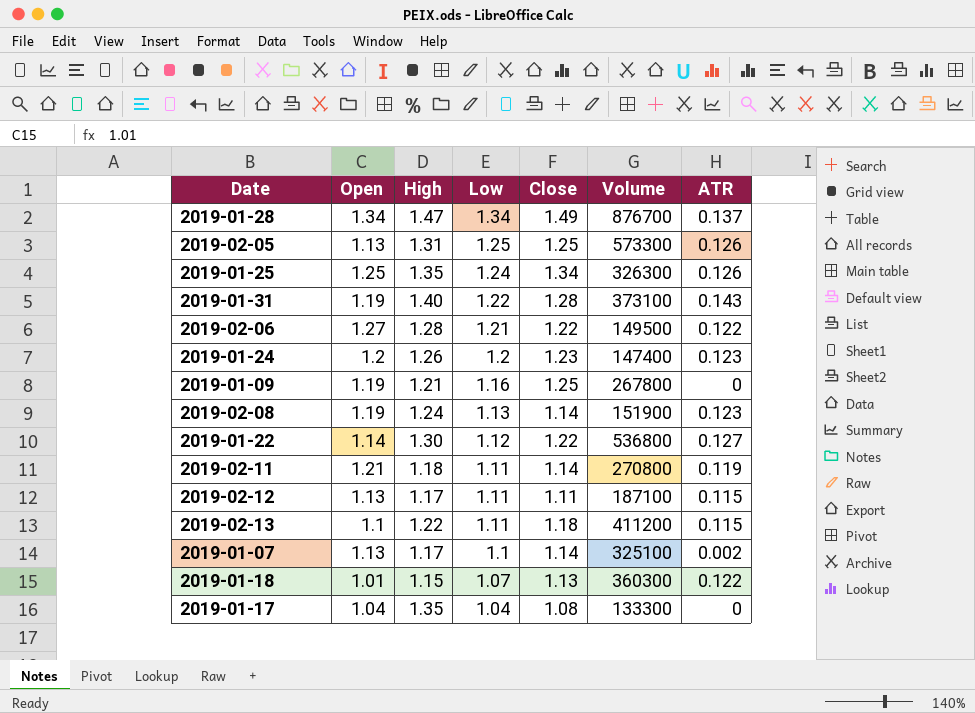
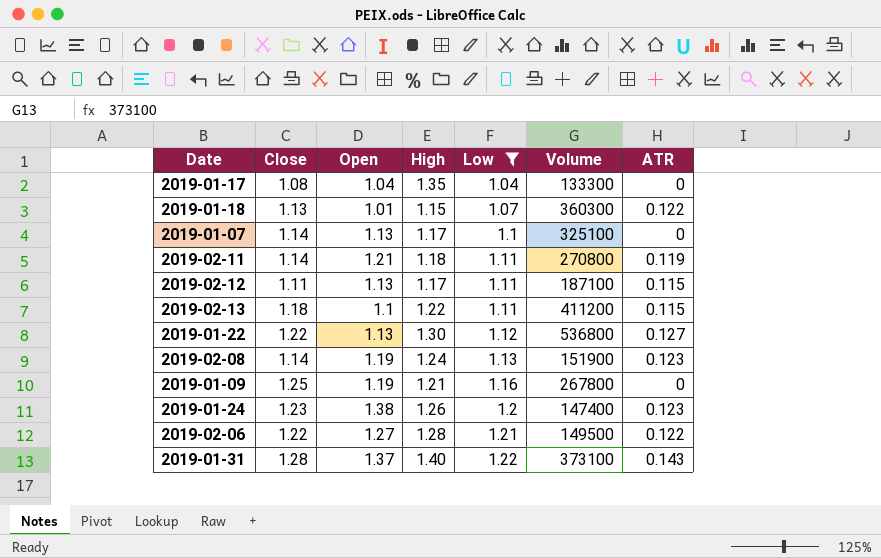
filter: none -> Low <= 1.22
row order: Low descending -> Low ascending
column Close | position: 5 -> 2
2019-01-07 | ATR: 0.002 -> 0
2019-01-22 | Open: 1.14 -> 1.13
2019-01-24 | Open: 1.2 -> 1.38
2019-01-31 | Open: 1.19 -> 1.37

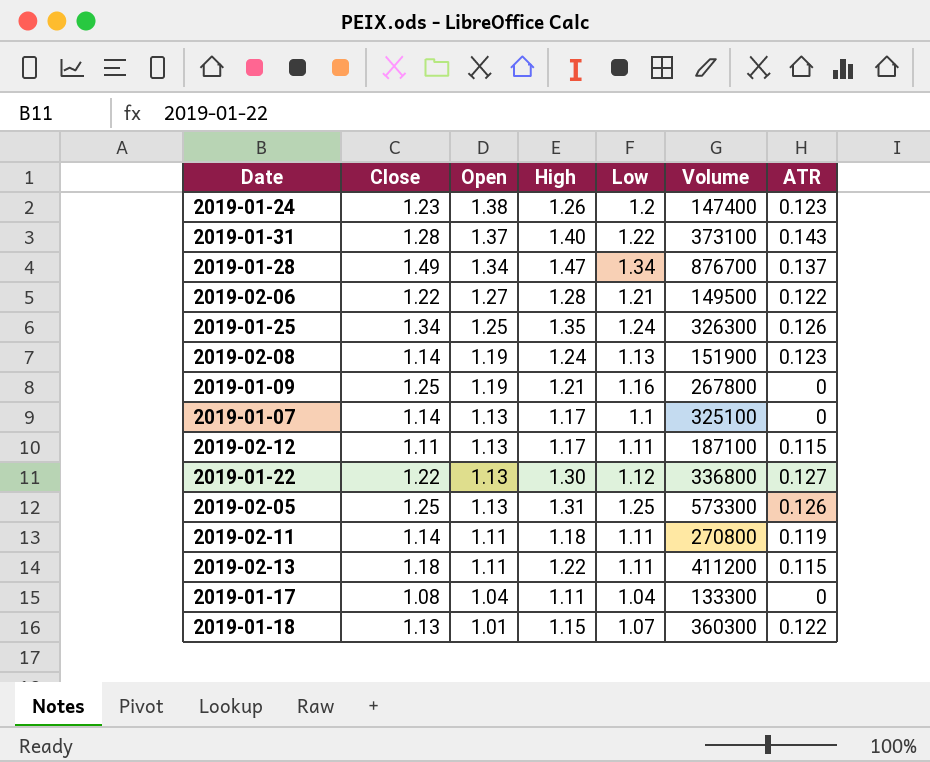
filter: Low <= 1.22 -> none
row order: Low ascending -> Open descending
2019-01-22 | Volume: 536800 -> 336800
2019-02-11 | Open: 1.21 -> 1.11
2019-02-13 | Open: 1.1 -> 1.11
2019-01-17 | High: 1.35 -> 1.11

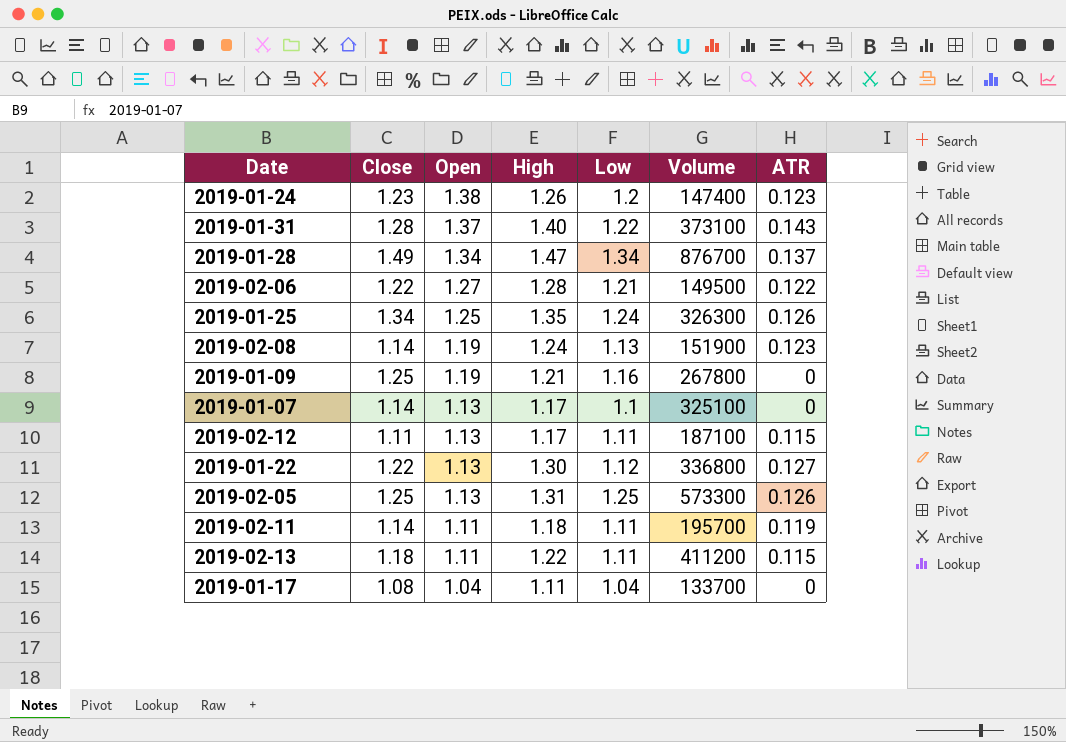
row 2019-01-18: 1.13 | 1.01 | 1.15 | 1.07 | 360300 | 0.122 -> none
2019-02-11 | Volume: 270800 -> 195700
2019-01-17 | Volume: 133300 -> 133700

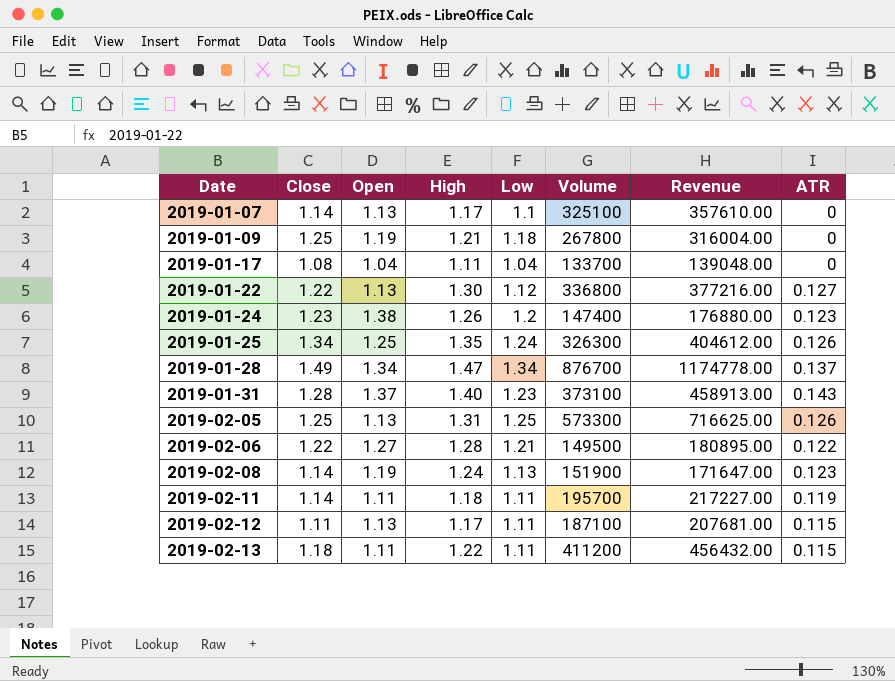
row order: Open descending -> Date ascending
column Revenue | formula: none -> [Low] * [Volume]
2019-01-09 | Low: 1.16 -> 1.18
2019-01-31 | Low: 1.22 -> 1.23

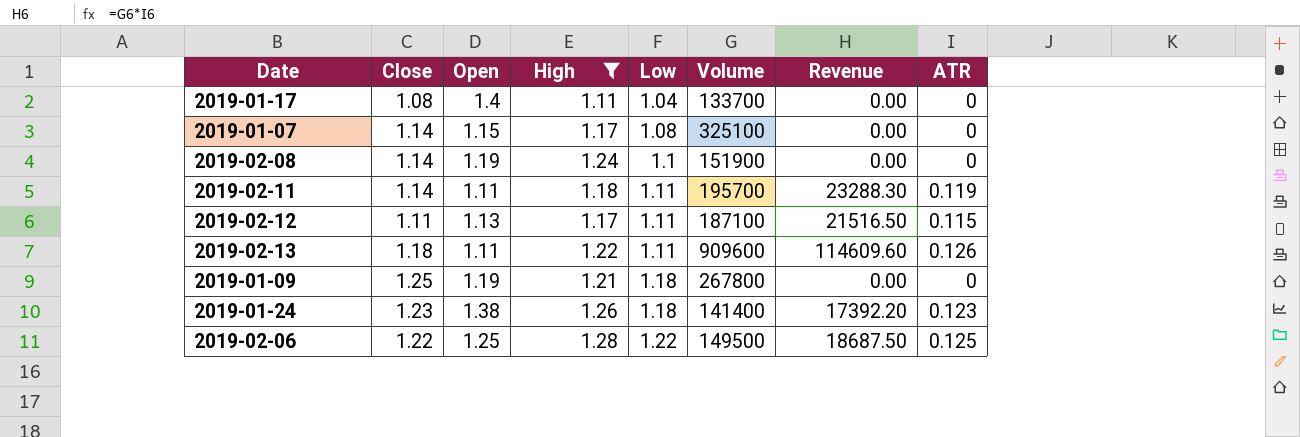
filter: none -> High <= 1.28
row order: Date ascending -> Low ascending
column Revenue | formula: [Low] * [Volume] -> [Volume] * [ATR]
2019-01-17 | Open: 1.04 -> 1.4
2019-01-07 | Open: 1.13 -> 1.15
2019-01-07 | Low: 1.1 -> 1.08
2019-02-08 | Low: 1.13 -> 1.1
2019-02-08 | ATR: 0.123 -> 0
2019-02-13 | Volume: 411200 -> 909600
2019-02-13 | ATR: 0.115 -> 0.126
2019-01-24 | Low: 1.2 -> 1.18
2019-01-24 | Volume: 147400 -> 141400
2019-02-06 | Open: 1.27 -> 1.25
2019-02-06 | Low: 1.21 -> 1.22
2019-02-06 | ATR: 0.122 -> 0.125

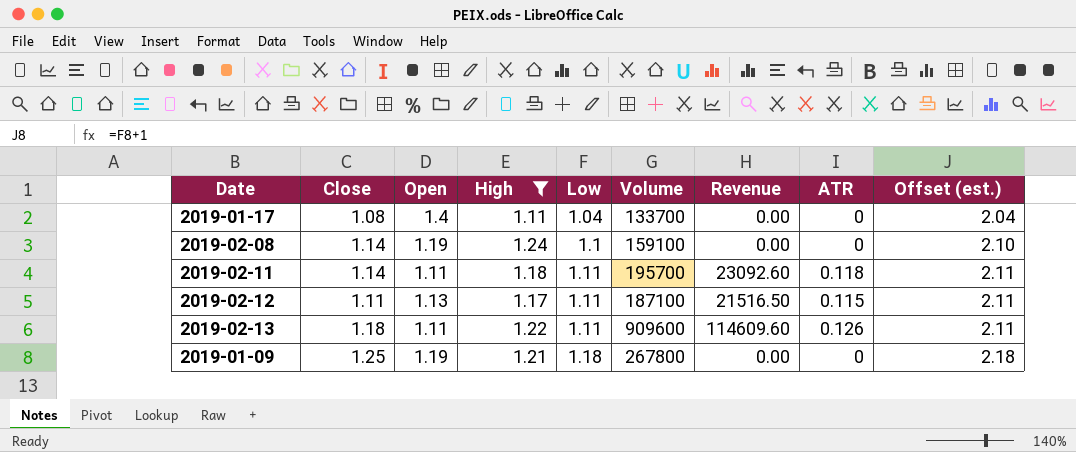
column Offset (est.) | formula: none -> [Low] + 1
row 2019-01-07: 1.14 | 1.15 | 1.17 | 1.08 | 325100 | 0.00 | 0 -> none
row 2019-01-24: 1.23 | 1.38 | 1.26 | 1.18 | 141400 | 17392.20 | 0.123 -> none
row 2019-02-06: 1.22 | 1.25 | 1.28 | 1.22 | 149500 | 18687.50 | 0.125 -> none
2019-02-08 | Volume: 151900 -> 159100
2019-02-11 | Revenue: 23288.30 -> 23092.60
2019-02-11 | ATR: 0.119 -> 0.118

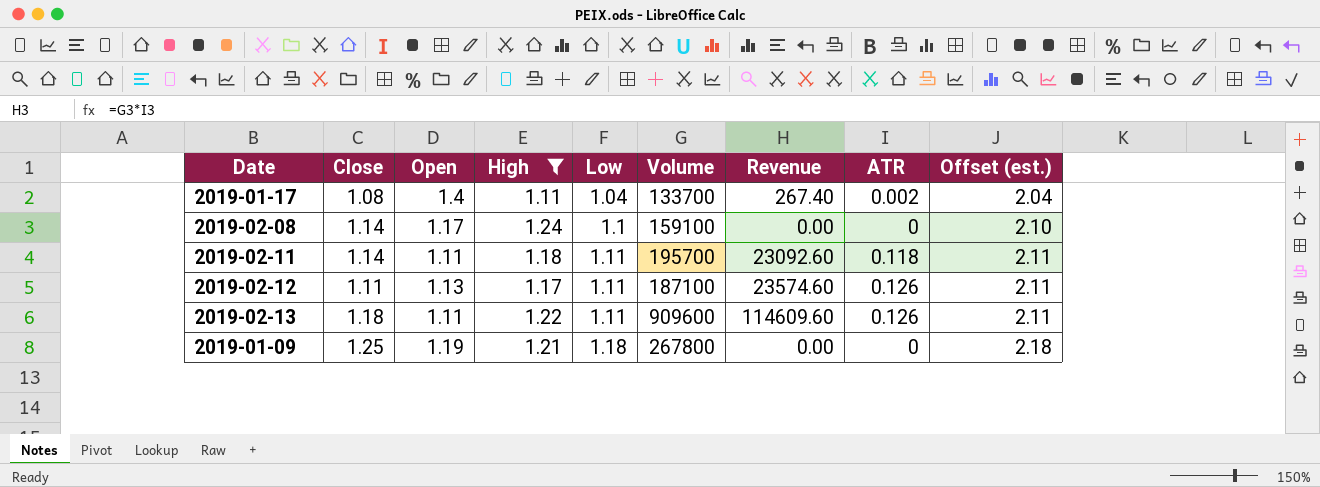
2019-01-17 | Revenue: 0.00 -> 267.40
2019-01-17 | ATR: 0 -> 0.002
2019-02-08 | Open: 1.19 -> 1.17
2019-02-12 | Revenue: 21516.50 -> 23574.60
2019-02-12 | ATR: 0.115 -> 0.126

